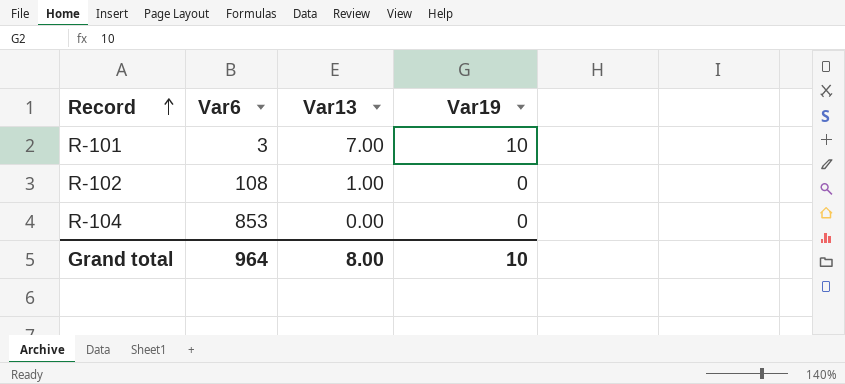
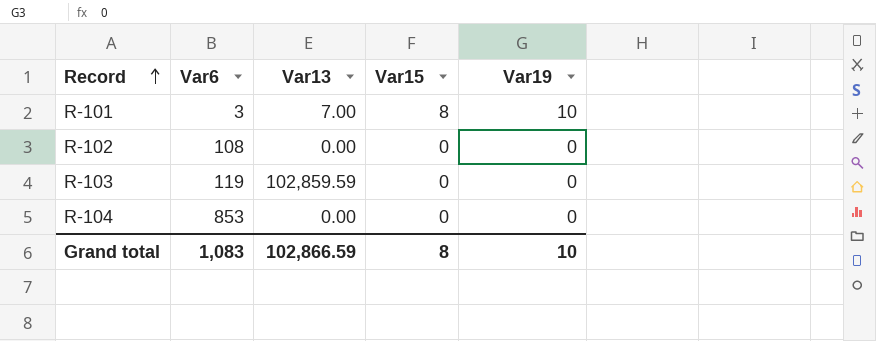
column Var15 | position: none -> 4
R-102 | Var13: 1.00 -> 0.00
row R-103: none -> 119 | 102,859.59 | 0 | 0
Grand total | Var6: 964 -> 1,083
Grand total | Var13: 8.00 -> 102,866.59

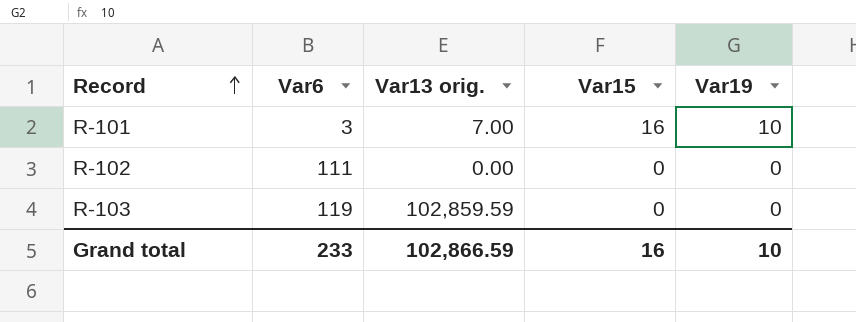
column name: Var13 -> Var13 orig.
row R-104: 853 | 0.00 | 0 | 0 -> none
R-101 | Var15: 8 -> 16
R-102 | Var6: 108 -> 111
Grand total | Var6: 1,083 -> 233
Grand total | Var15: 8 -> 16

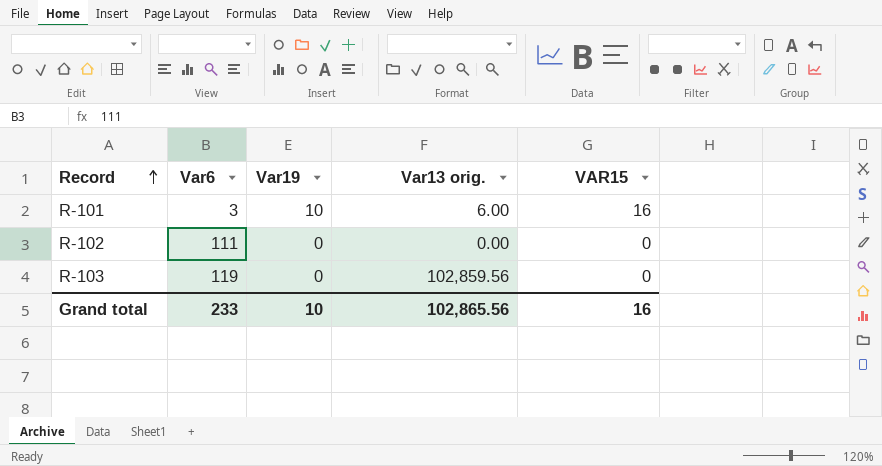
column Var19 | position: 5 -> 3
column name: Var15 -> VAR15
R-101 | Var13 orig.: 7.00 -> 6.00
R-103 | Var13 orig.: 102,859.59 -> 102,859.56
Grand total | Var13 orig.: 102,866.59 -> 102,865.56

